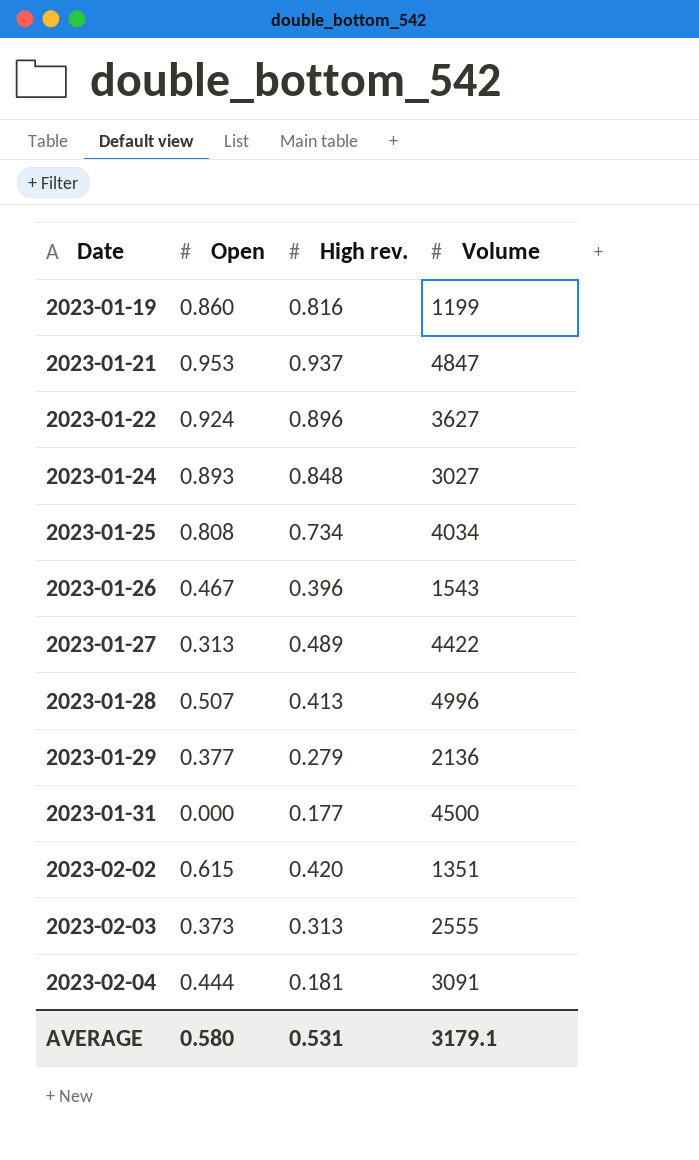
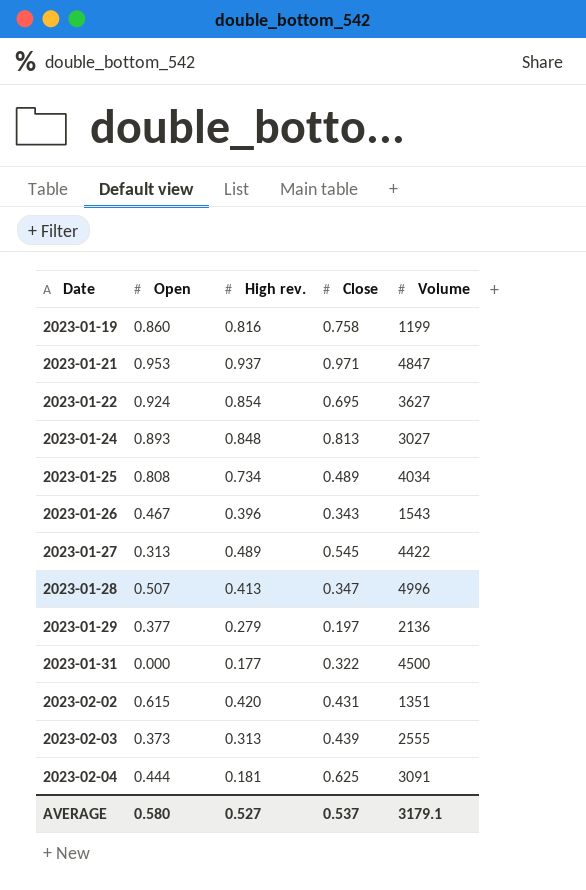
column Close | position: none -> 4
2023-01-22 | High rev.: 0.896 -> 0.854
AVERAGE | High rev.: 0.531 -> 0.527

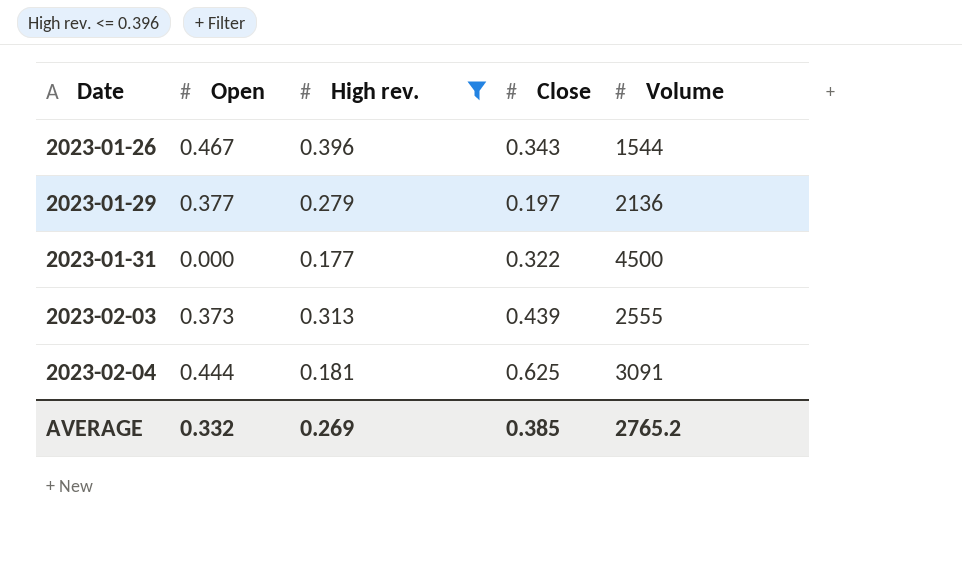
filter: none -> High rev. <= 0.396
2023-01-26 | Volume: 1543 -> 1544
AVERAGE | Open: 0.580 -> 0.332
AVERAGE | High rev.: 0.527 -> 0.269
AVERAGE | Close: 0.537 -> 0.385
AVERAGE | Volume: 3179.1 -> 2765.2

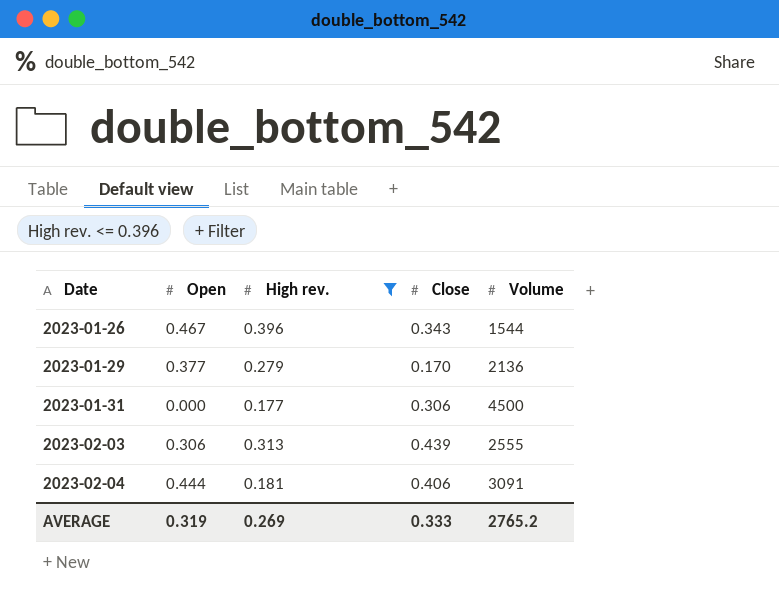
2023-01-29 | Close: 0.197 -> 0.170
2023-01-31 | Close: 0.322 -> 0.306
2023-02-03 | Open: 0.373 -> 0.306
2023-02-04 | Close: 0.625 -> 0.406
AVERAGE | Open: 0.332 -> 0.319
AVERAGE | Close: 0.385 -> 0.333

